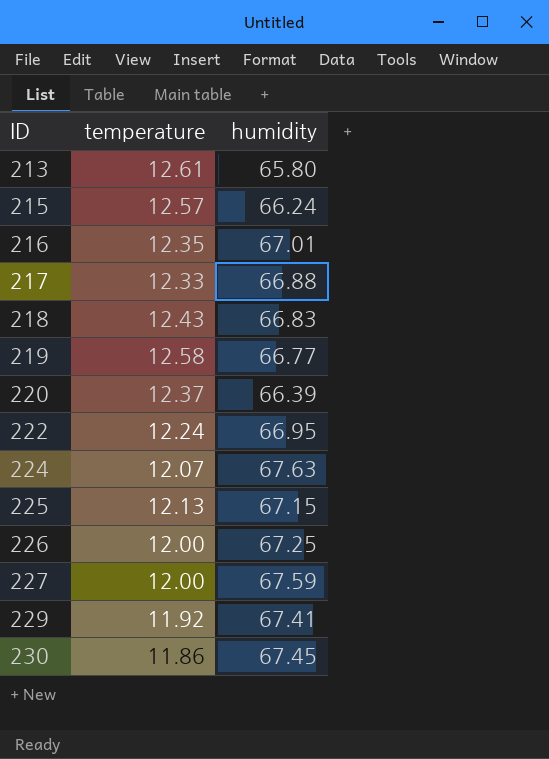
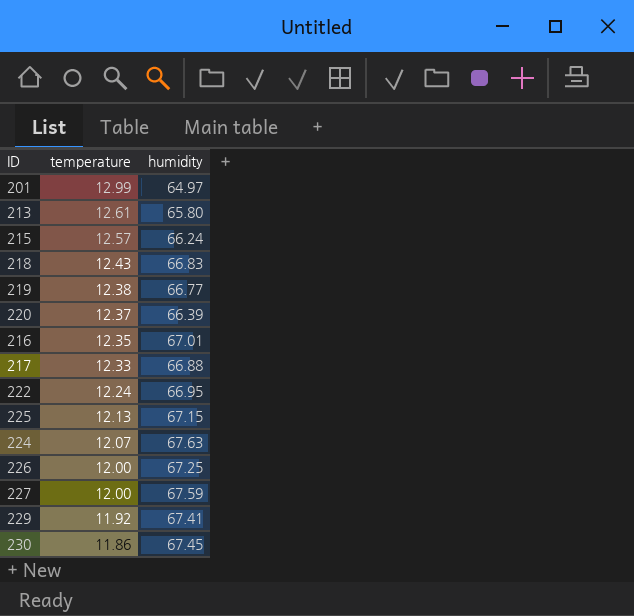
row order: ID ascending -> temperature descending
row 201: none -> 12.99 | 64.97
219 | temperature: 12.58 -> 12.38

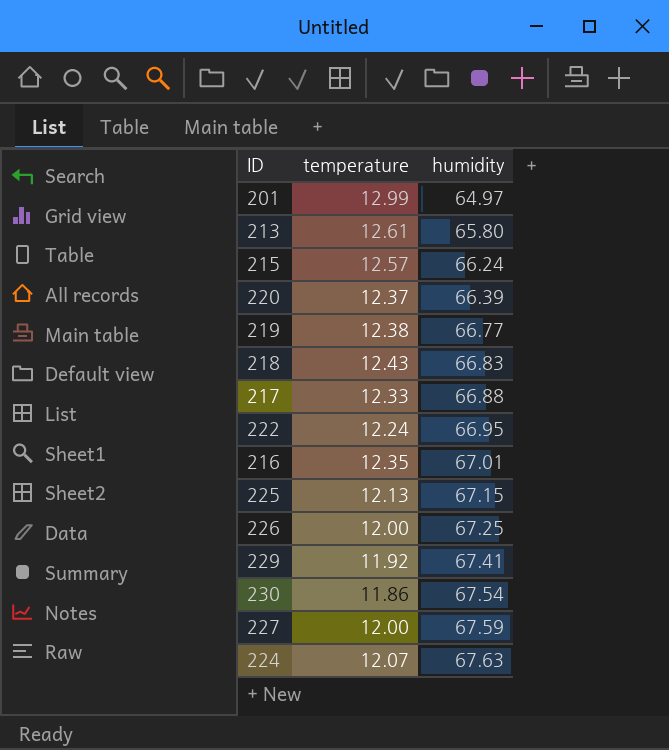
row order: temperature descending -> humidity ascending
230 | humidity: 67.45 -> 67.54

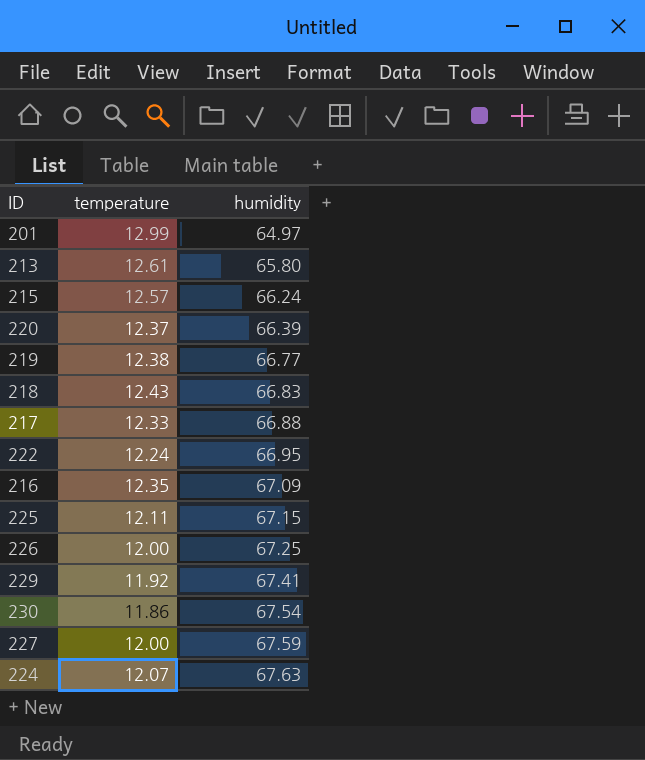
216 | humidity: 67.01 -> 67.09
225 | temperature: 12.13 -> 12.11

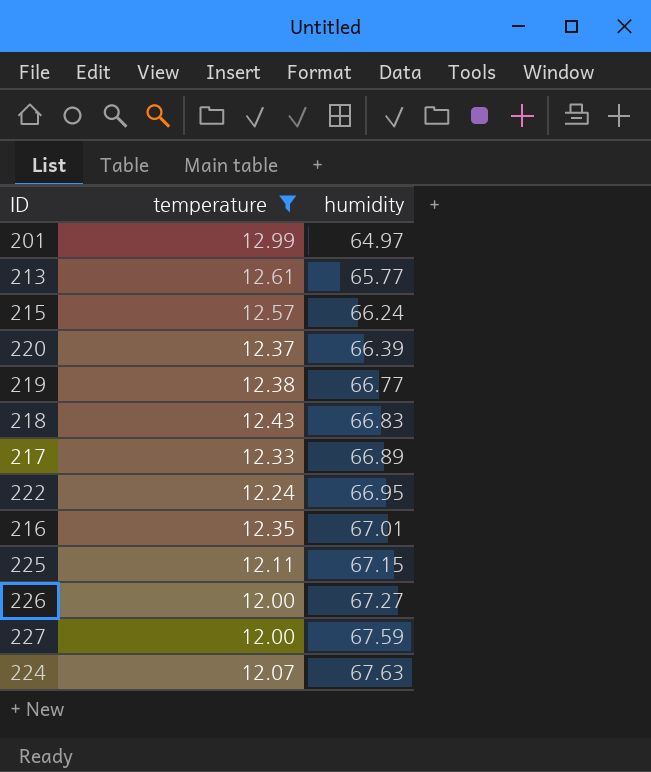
filter: none -> temperature >= 12.00
213 | humidity: 65.80 -> 65.77
217 | humidity: 66.88 -> 66.89
216 | humidity: 67.09 -> 67.01
226 | humidity: 67.25 -> 67.27

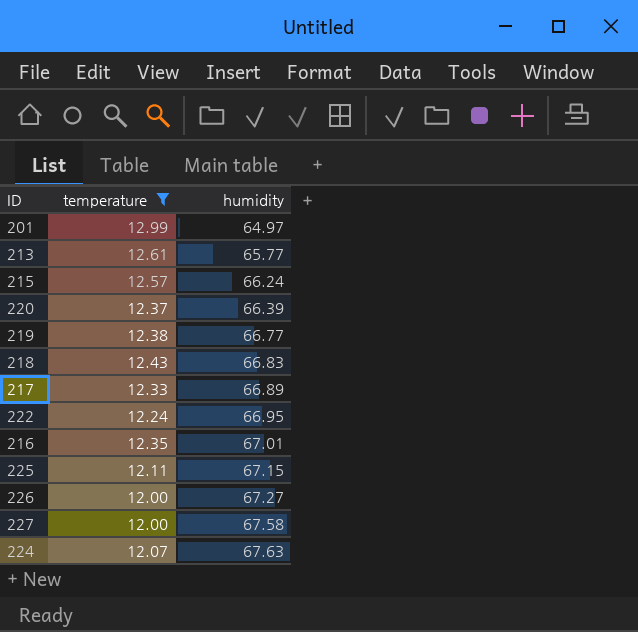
227 | humidity: 67.59 -> 67.58

